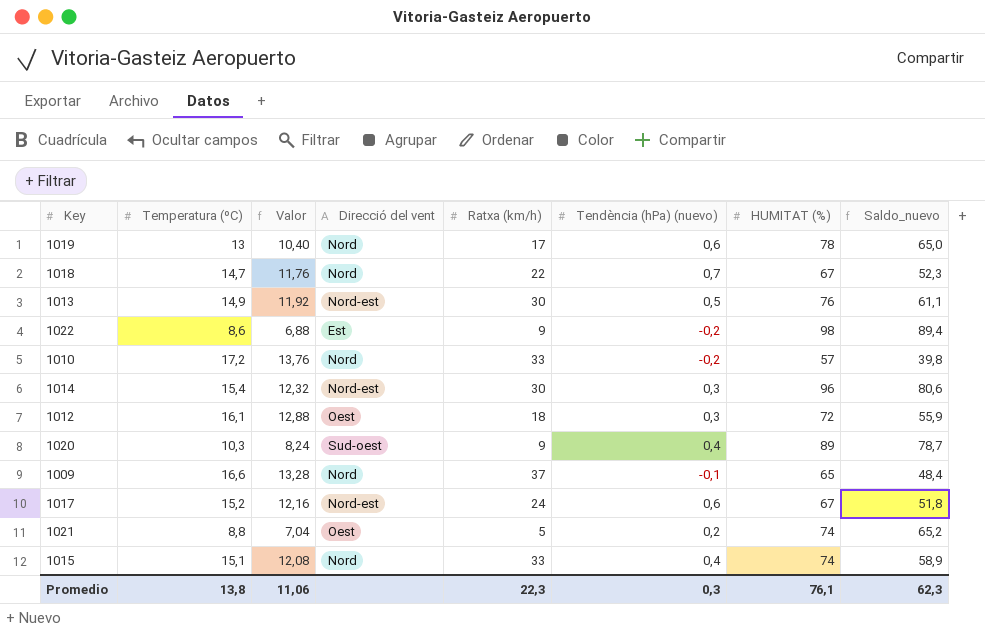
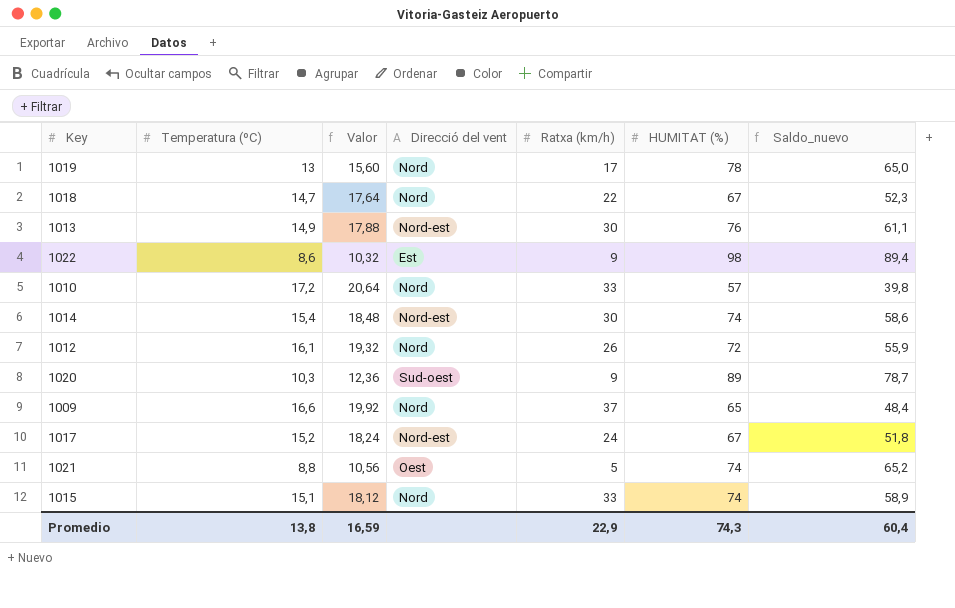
column Tendència (hPa) (nuevo) | position: 6 -> none
column Valor | formula: [Temperatura (ºC)] * 0,8 -> [Temperatura (ºC)] * 1,2
1014 | HUMITAT (%): 96 -> 74
1014 | Saldo_nuevo: 80,6 -> 58,6
1012 | Direcció del vent: Oest -> Nord
1012 | Ratxa (km/h): 18 -> 26
Promedio | Valor: 11,06 -> 16,59
Promedio | Ratxa (km/h): 22,3 -> 22,9
Promedio | HUMITAT (%): 76,1 -> 74,3
Promedio | Saldo_nuevo: 62,3 -> 60,4

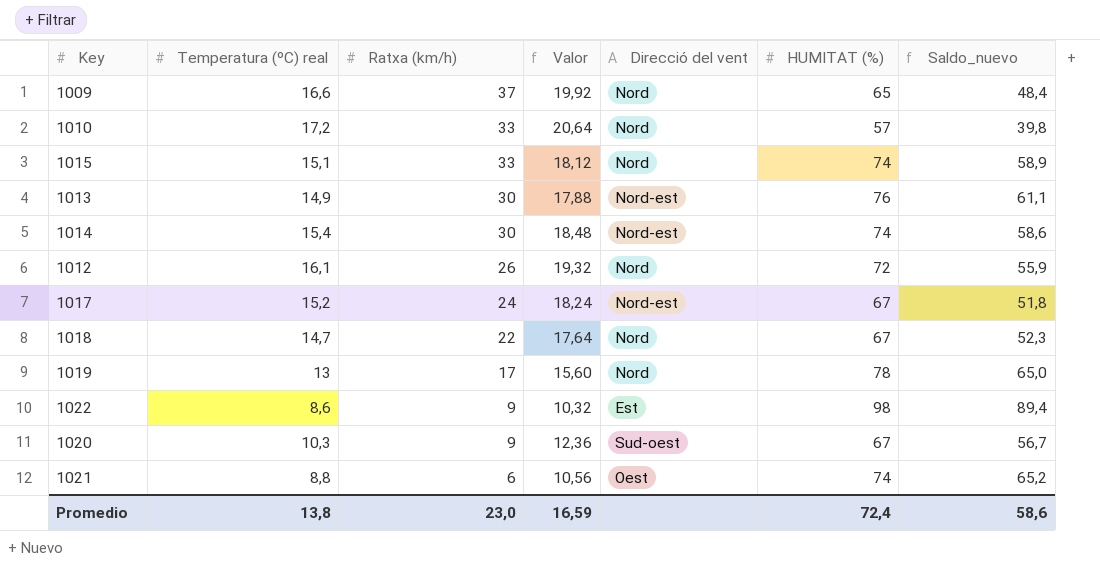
row order: none -> Ratxa (km/h) descending
column name: Temperatura (ºC) -> Temperatura (ºC) real
column Ratxa (km/h) | position: 5 -> 3
1020 | HUMITAT (%): 89 -> 67
1020 | Saldo_nuevo: 78,7 -> 56,7
1021 | Ratxa (km/h): 5 -> 6
Promedio | Ratxa (km/h): 22,9 -> 23,0
Promedio | HUMITAT (%): 74,3 -> 72,4
Promedio | Saldo_nuevo: 60,4 -> 58,6

